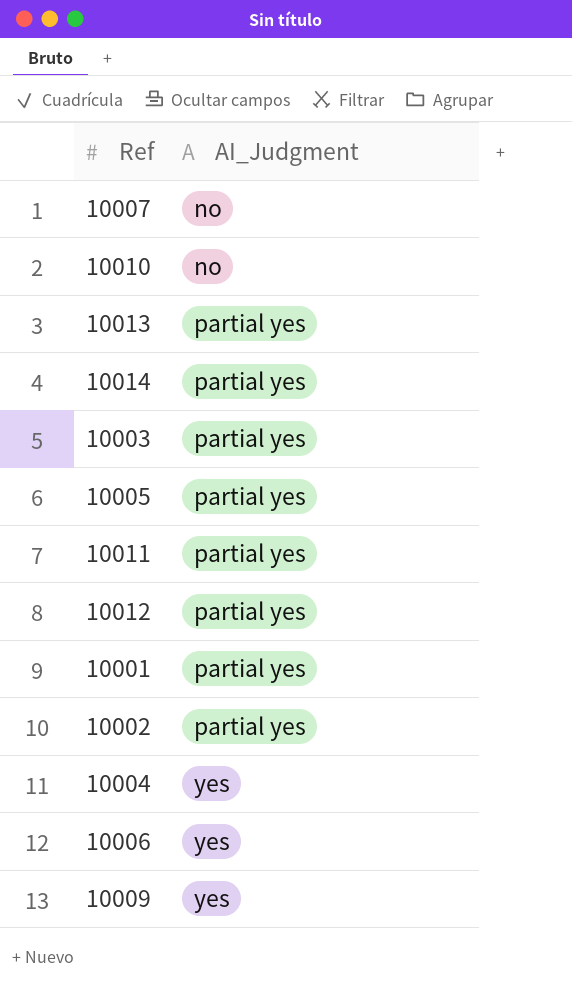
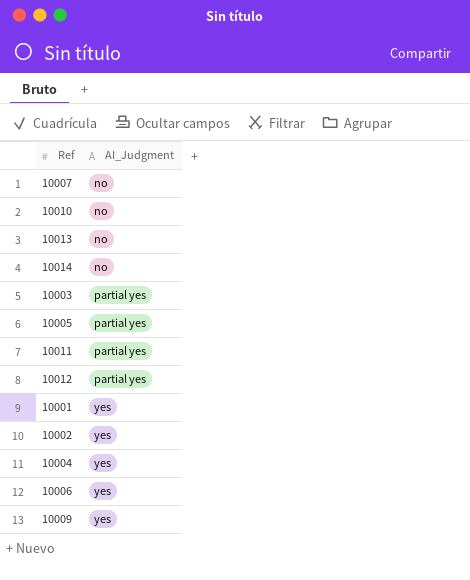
10013 | AI_Judgment: partial yes -> no
10014 | AI_Judgment: partial yes -> no
10001 | AI_Judgment: partial yes -> yes
10002 | AI_Judgment: partial yes -> yes

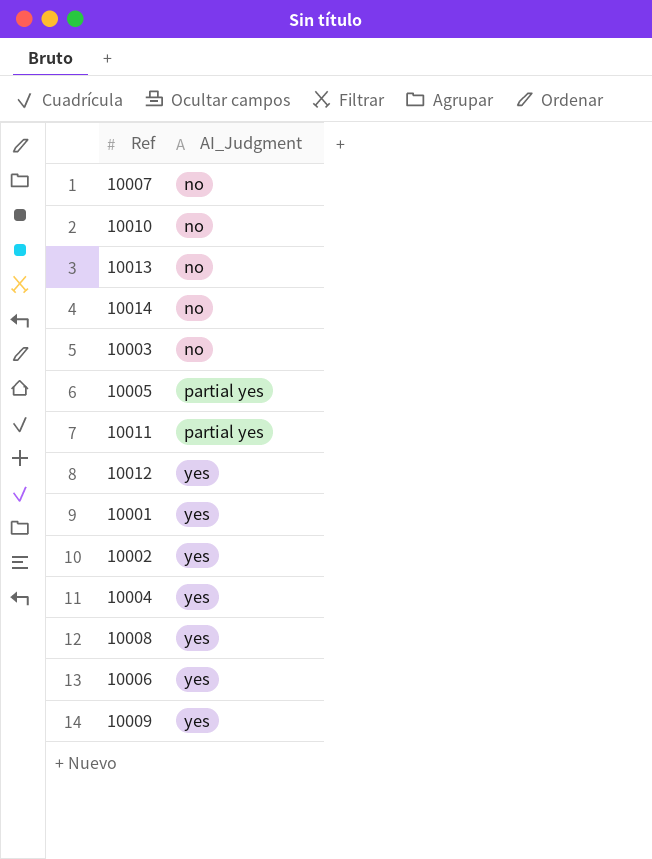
10003 | AI_Judgment: partial yes -> no
10012 | AI_Judgment: partial yes -> yes
row 10008: none -> yes

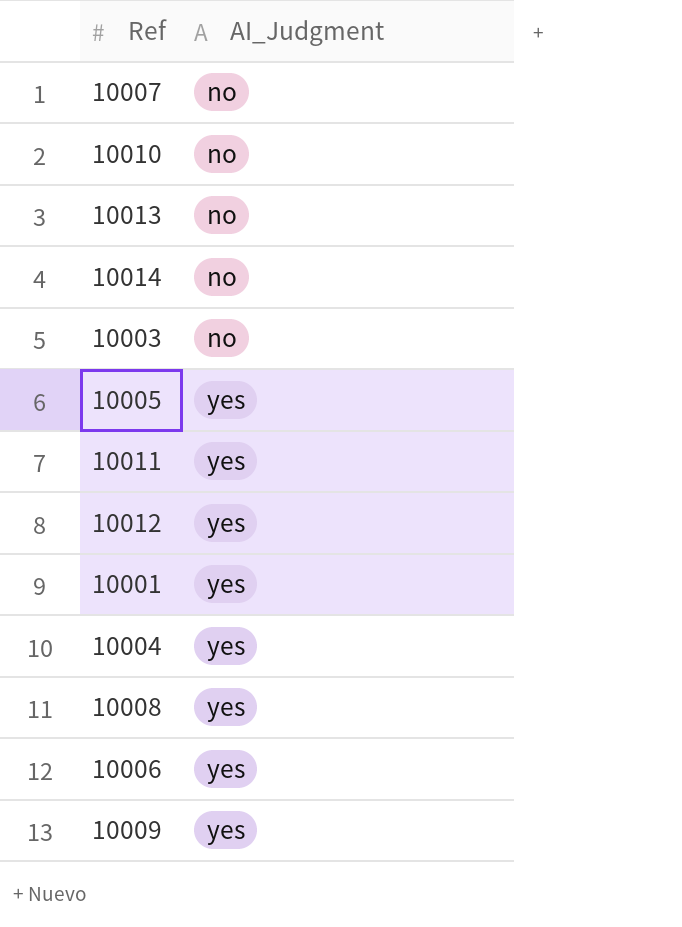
row 10002: yes -> none
10005 | AI_Judgment: partial yes -> yes
10011 | AI_Judgment: partial yes -> yes

